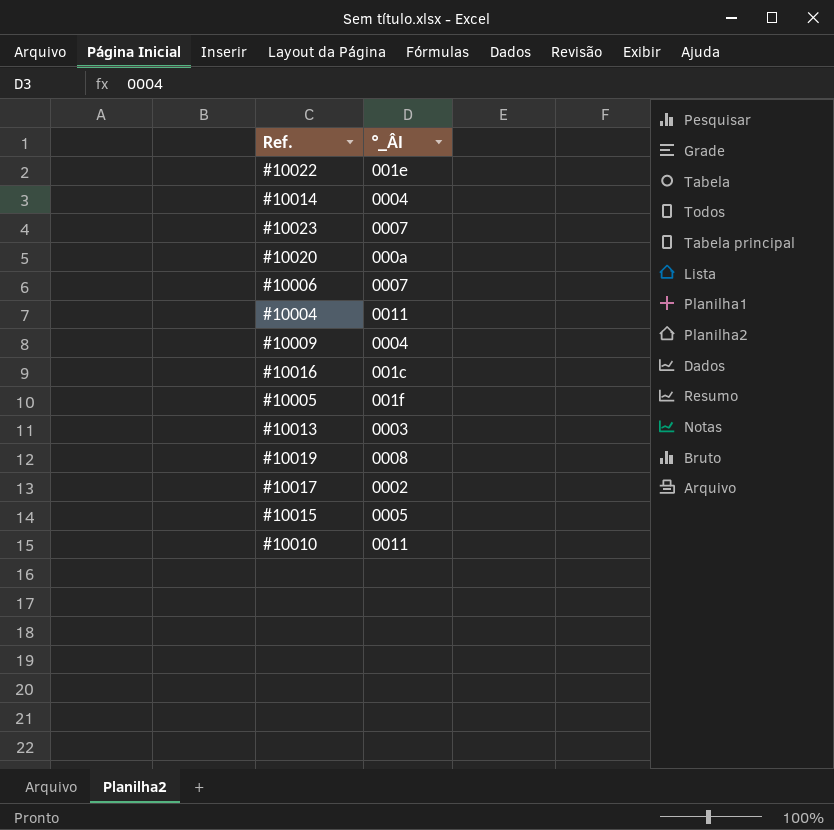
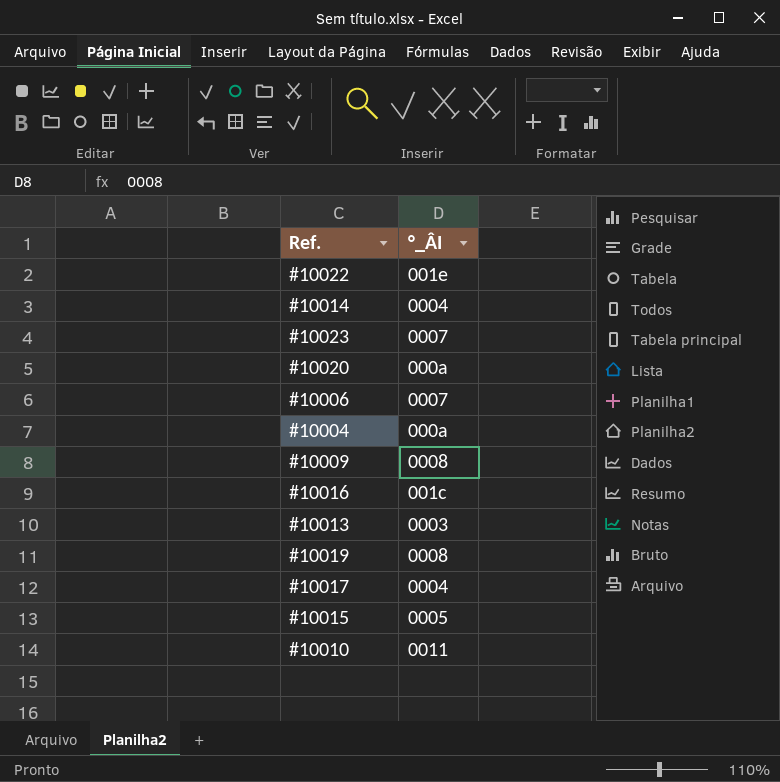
row #10005: 001f -> none
#10004 | °_ÂI: 0011 -> 000a
#10009 | °_ÂI: 0004 -> 0008
#10017 | °_ÂI: 0002 -> 0004

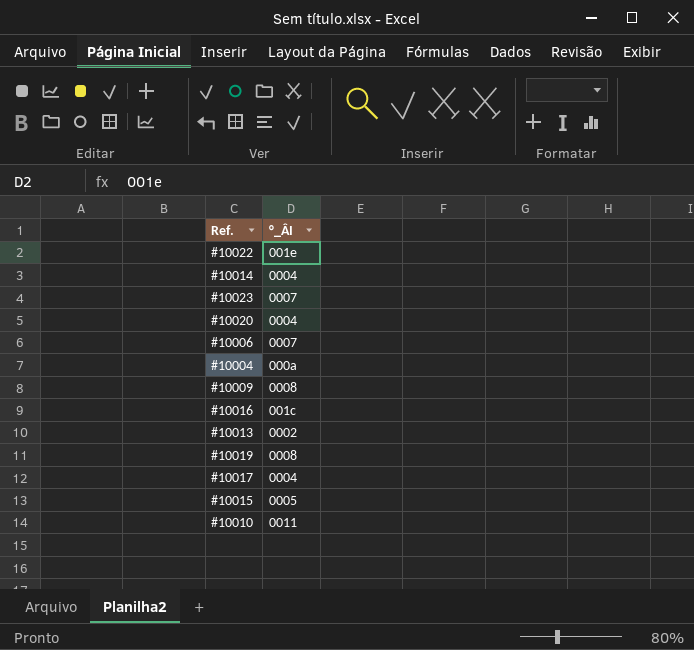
#10020 | °_ÂI: 000a -> 0004
#10013 | °_ÂI: 0003 -> 0002

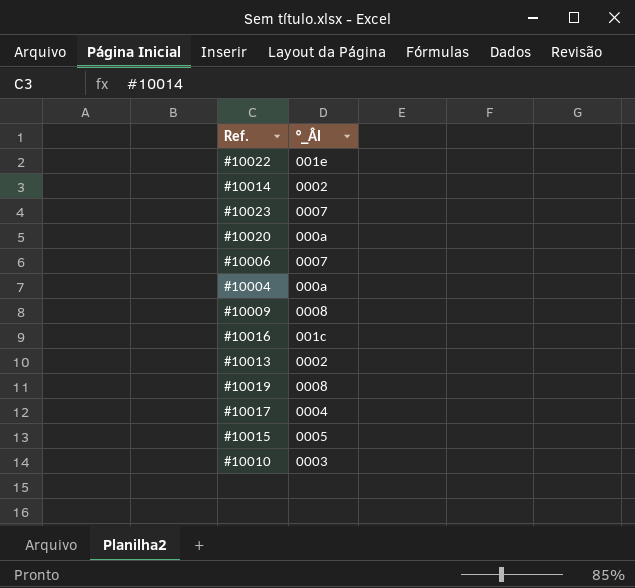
#10014 | °_ÂI: 0004 -> 0002
#10020 | °_ÂI: 0004 -> 000a
#10010 | °_ÂI: 0011 -> 0003

